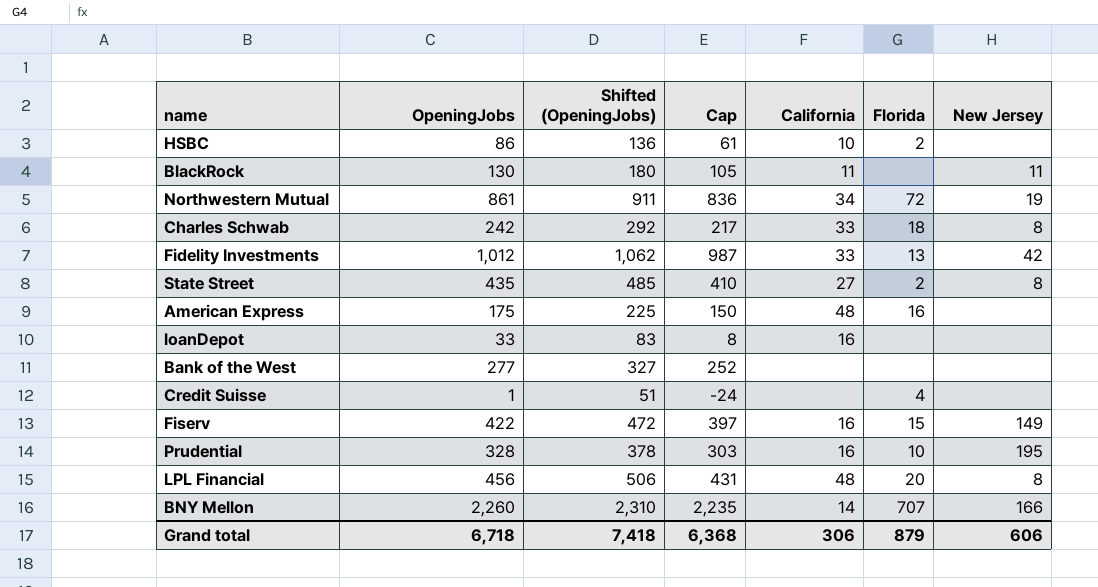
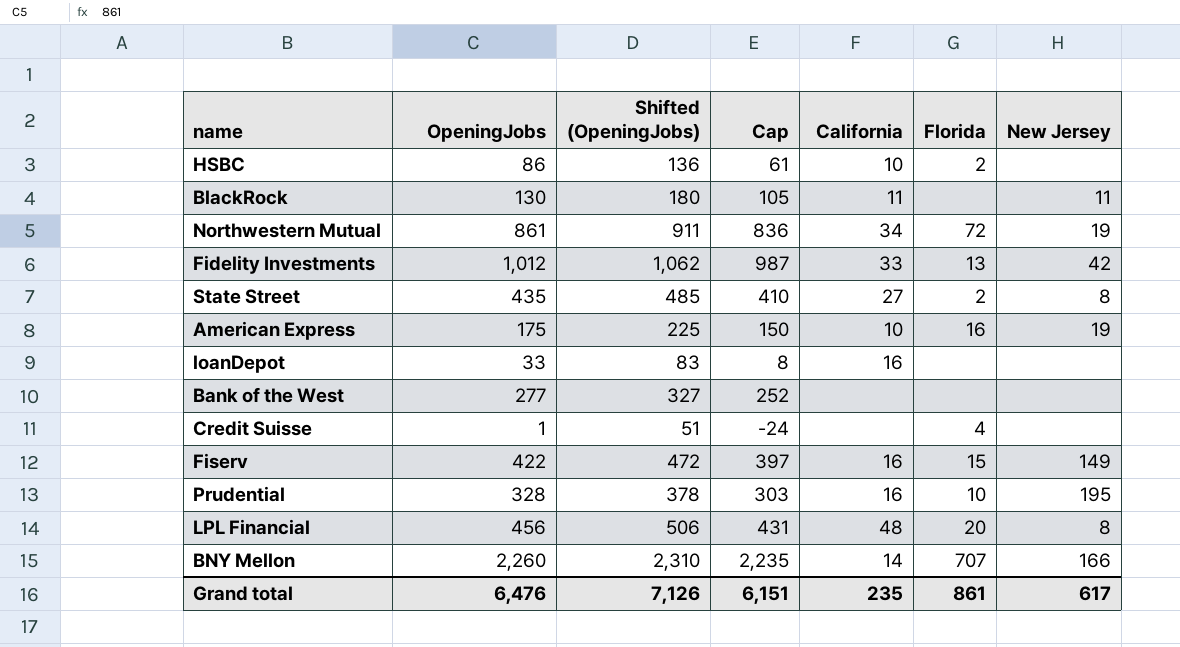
row Charles Schwab: 242 | 292 | 217 | 33 | 18 | 8 -> none
American Express | California: 48 -> 10
American Express | New Jersey: none -> 19
Grand total | OpeningJobs: 6,718 -> 6,476
Grand total | Shifted (OpeningJobs): 7,418 -> 7,126
Grand total | Cap: 6,368 -> 6,151
Grand total | California: 306 -> 235
Grand total | Florida: 879 -> 861
Grand total | New Jersey: 606 -> 617

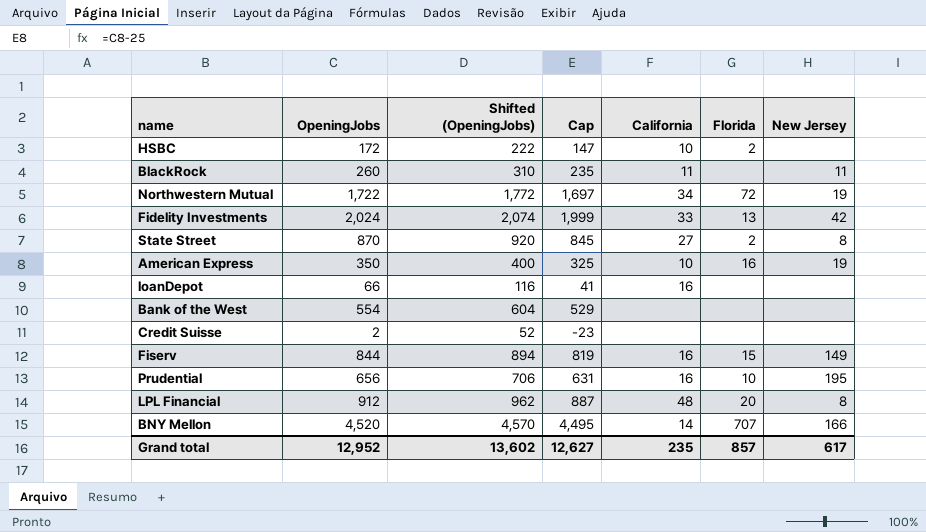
HSBC | OpeningJobs: 86 -> 172
HSBC | Shifted (OpeningJobs): 136 -> 222
HSBC | Cap: 61 -> 147
BlackRock | OpeningJobs: 130 -> 260
BlackRock | Shifted (OpeningJobs): 180 -> 310
BlackRock | Cap: 105 -> 235
Northwestern Mutual | OpeningJobs: 861 -> 1,722
Northwestern Mutual | Shifted (OpeningJobs): 911 -> 1,772
Northwestern Mutual | Cap: 836 -> 1,697
Fidelity Investments | OpeningJobs: 1,012 -> 2,024
Fidelity Investments | Shifted (OpeningJobs): 1,062 -> 2,074
Fidelity Investments | Cap: 987 -> 1,999
State Street | OpeningJobs: 435 -> 870
State Street | Shifted (OpeningJobs): 485 -> 920
State Street | Cap: 410 -> 845
American Express | OpeningJobs: 175 -> 350
American Express | Shifted (OpeningJobs): 225 -> 400
American Express | Cap: 150 -> 325
loanDepot | OpeningJobs: 33 -> 66
loanDepot | Shifted (OpeningJobs): 83 -> 116
loanDepot | Cap: 8 -> 41
Bank of the West | OpeningJobs: 277 -> 554
Bank of the West | Shifted (OpeningJobs): 327 -> 604
Bank of the West | Cap: 252 -> 529
Credit Suisse | OpeningJobs: 1 -> 2
Credit Suisse | Shifted (OpeningJobs): 51 -> 52
Credit Suisse | Cap: -24 -> -23
Credit Suisse | Florida: 4 -> none
Fiserv | OpeningJobs: 422 -> 844
Fiserv | Shifted (OpeningJobs): 472 -> 894
Fiserv | Cap: 397 -> 819
Prudential | OpeningJobs: 328 -> 656
Prudential | Shifted (OpeningJobs): 378 -> 706
Prudential | Cap: 303 -> 631
LPL Financial | OpeningJobs: 456 -> 912
LPL Financial | Shifted (OpeningJobs): 506 -> 962
LPL Financial | Cap: 431 -> 887
BNY Mellon | OpeningJobs: 2,260 -> 4,520
BNY Mellon | Shifted (OpeningJobs): 2,310 -> 4,570
BNY Mellon | Cap: 2,235 -> 4,495
Grand total | OpeningJobs: 6,476 -> 12,952
Grand total | Shifted (OpeningJobs): 7,126 -> 13,602
Grand total | Cap: 6,151 -> 12,627
Grand total | Florida: 861 -> 857

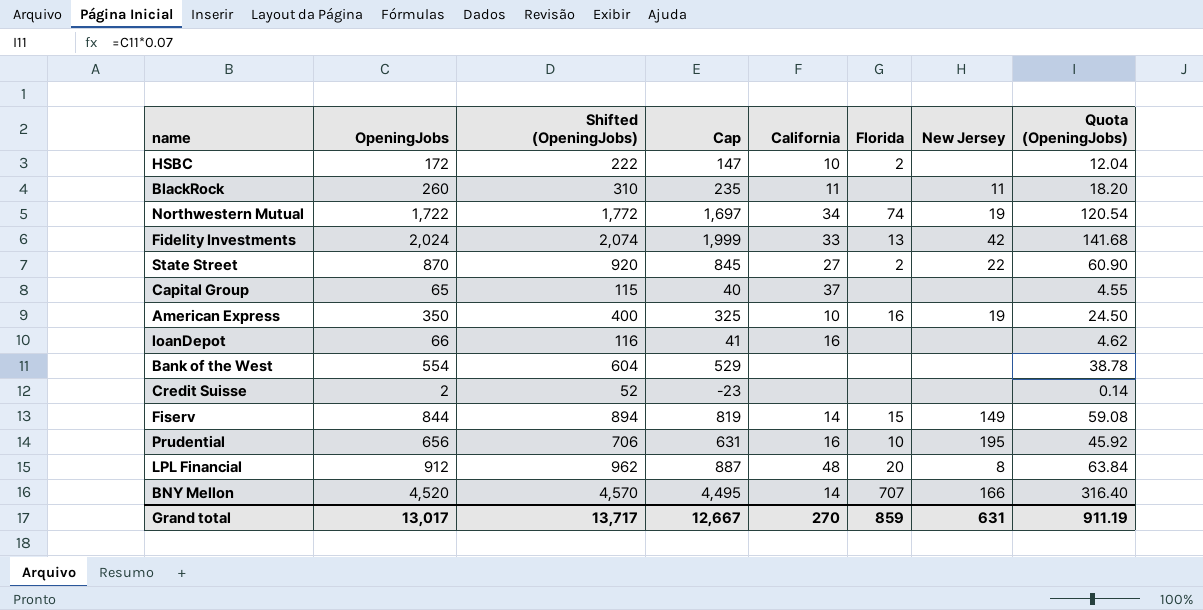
column Quota (OpeningJobs) | formula: none -> [OpeningJobs] * 0.07
Northwestern Mutual | Florida: 72 -> 74
State Street | New Jersey: 8 -> 22
row Capital Group: none -> 65 | 115 | 40 | 37 | none | none | 4.55
Fiserv | California: 16 -> 14
Grand total | OpeningJobs: 12,952 -> 13,017
Grand total | Shifted (OpeningJobs): 13,602 -> 13,717
Grand total | Cap: 12,627 -> 12,667
Grand total | California: 235 -> 270
Grand total | Florida: 857 -> 859
Grand total | New Jersey: 617 -> 631

